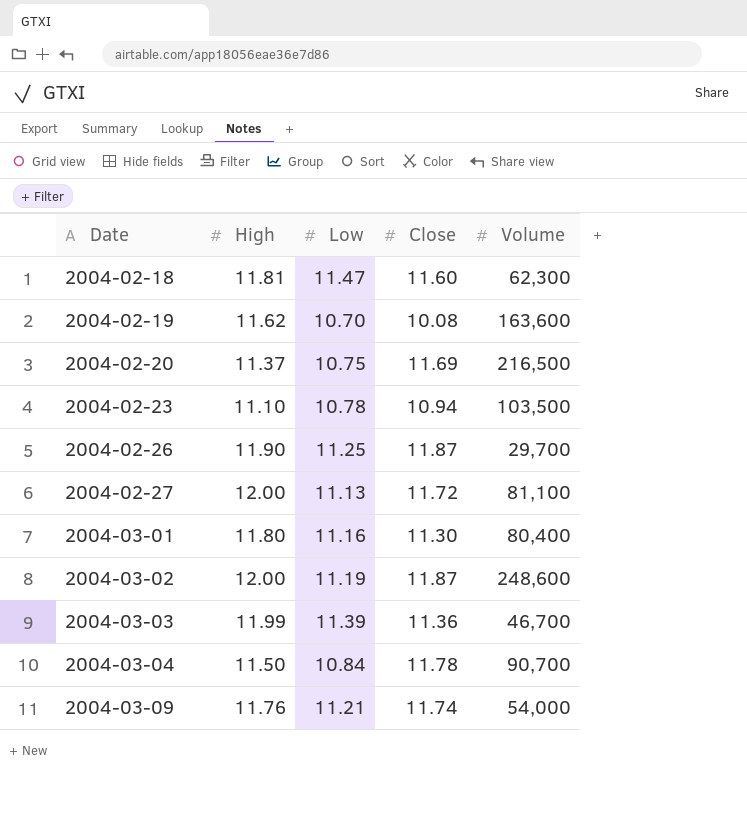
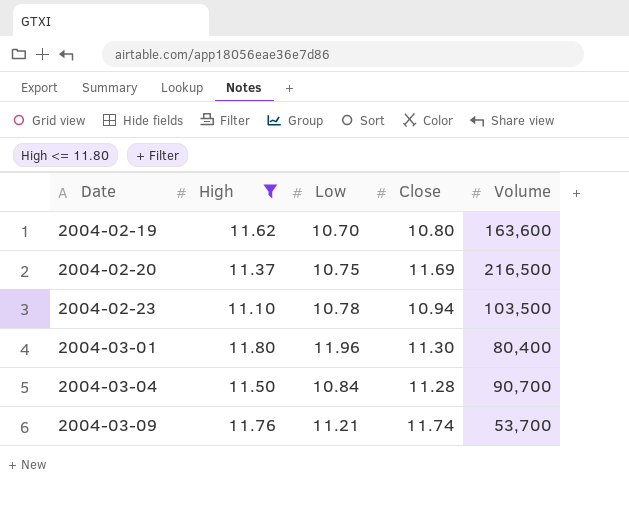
filter: none -> High <= 11.80
2004-02-19 | Close: 10.08 -> 10.80
2004-03-01 | Low: 11.16 -> 11.96
2004-03-04 | Close: 11.78 -> 11.28
2004-03-09 | Volume: 54,000 -> 53,700

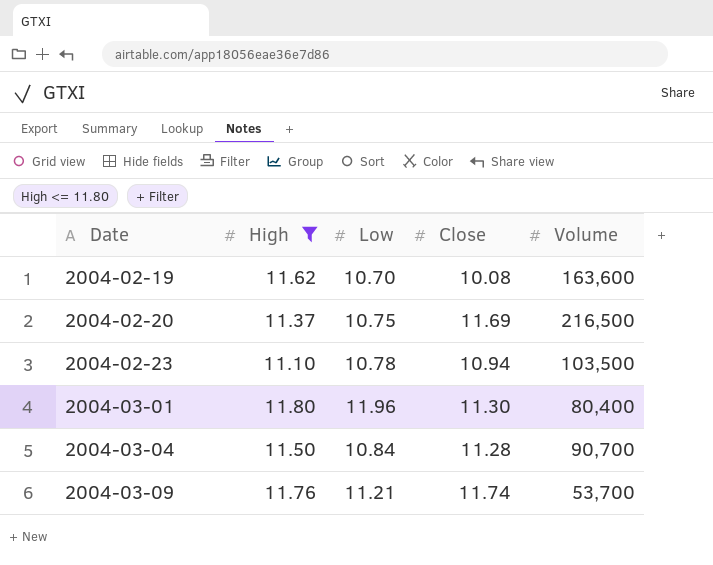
2004-02-19 | Close: 10.80 -> 10.08

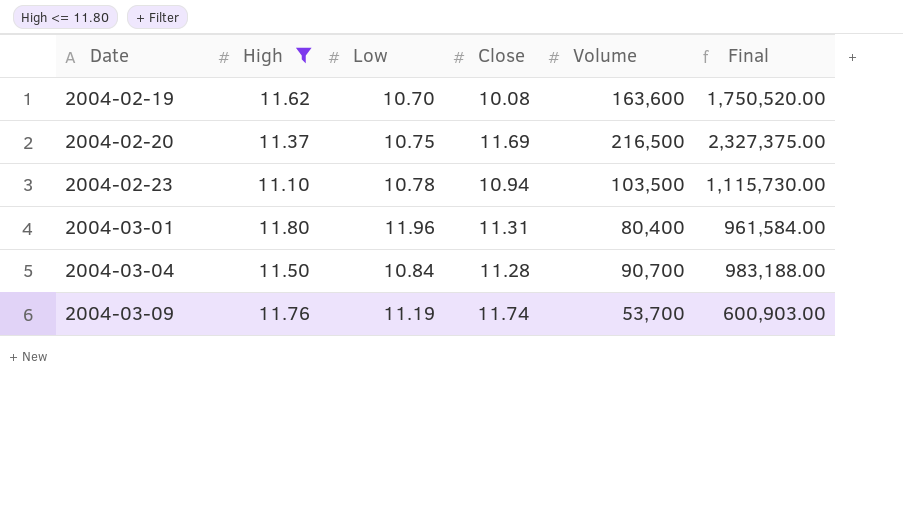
column Final | formula: none -> [Low] * [Volume]
2004-03-01 | Close: 11.30 -> 11.31
2004-03-09 | Low: 11.21 -> 11.19

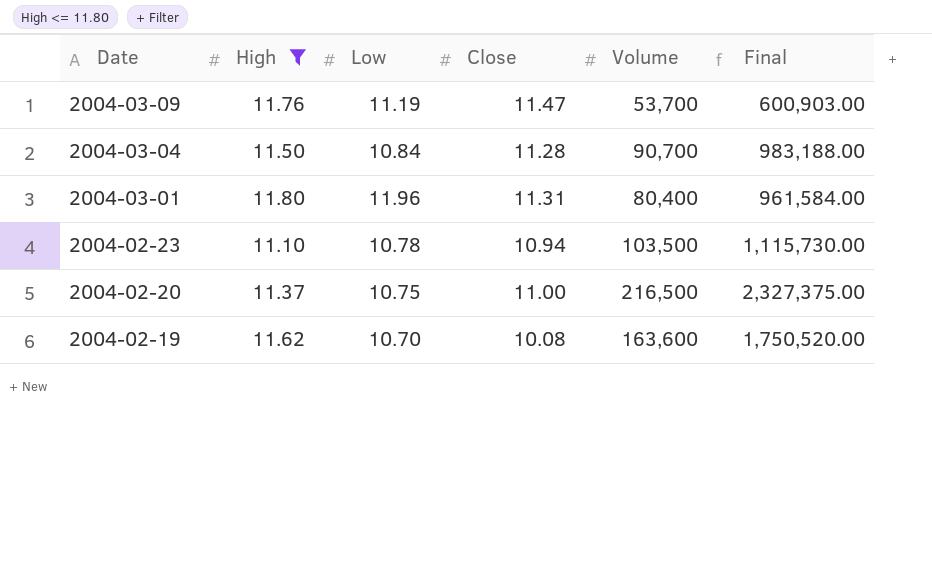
row order: Date ascending -> Date descending
2004-03-09 | Close: 11.74 -> 11.47
2004-02-20 | Close: 11.69 -> 11.00

